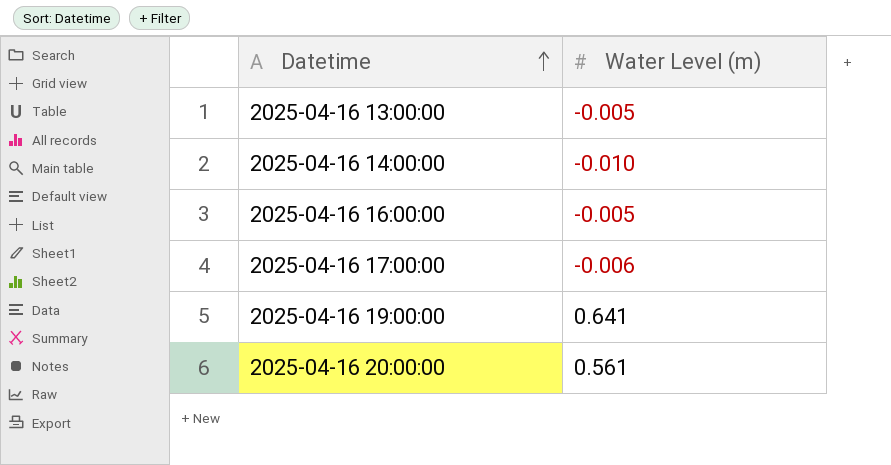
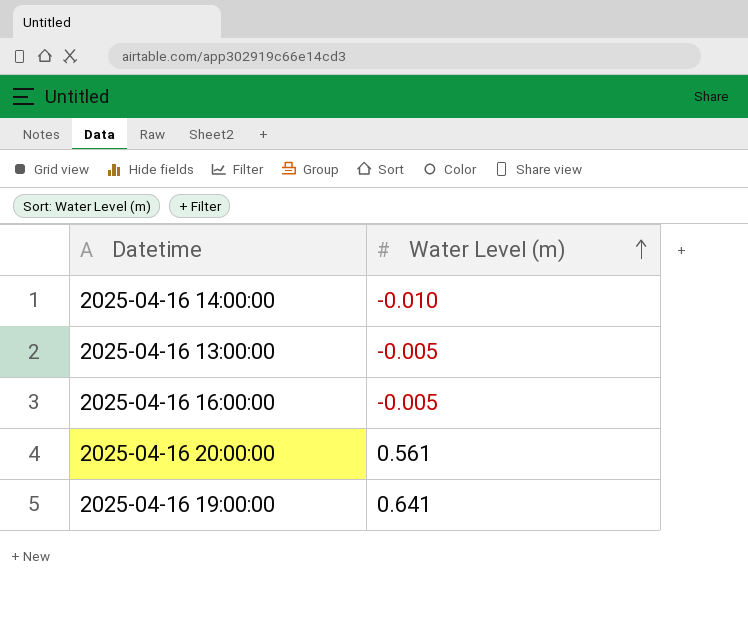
row order: Datetime ascending -> Water Level (m) ascending
row 2025-04-16 17:00:00: -0.006 -> none

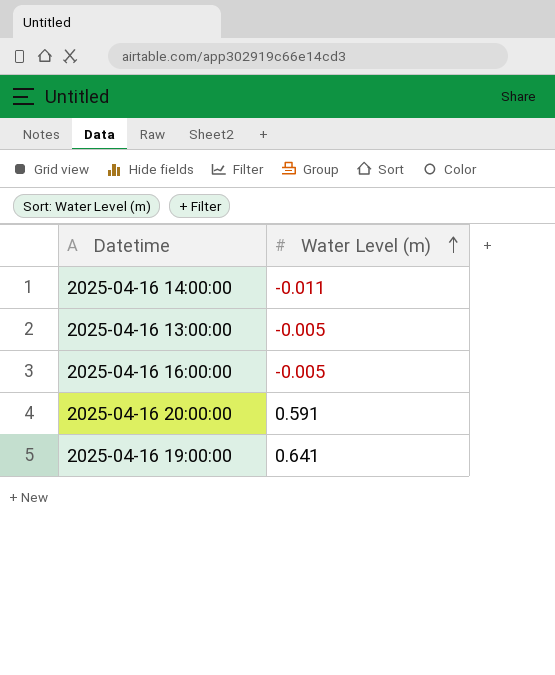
2025-04-16 14:00:00 | Water Level (m): -0.010 -> -0.011
2025-04-16 20:00:00 | Water Level (m): 0.561 -> 0.591

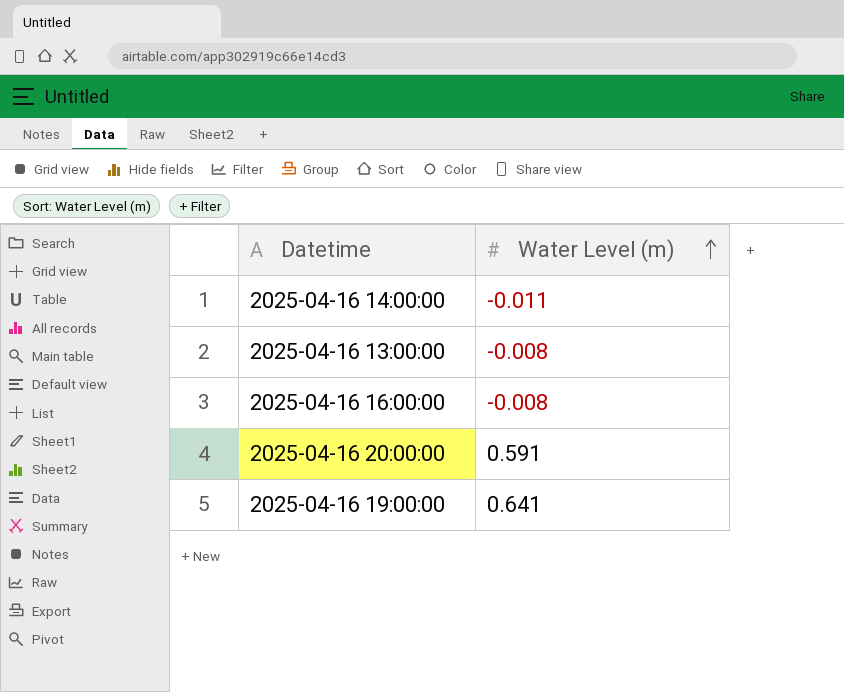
2025-04-16 13:00:00 | Water Level (m): -0.005 -> -0.008
2025-04-16 16:00:00 | Water Level (m): -0.005 -> -0.008

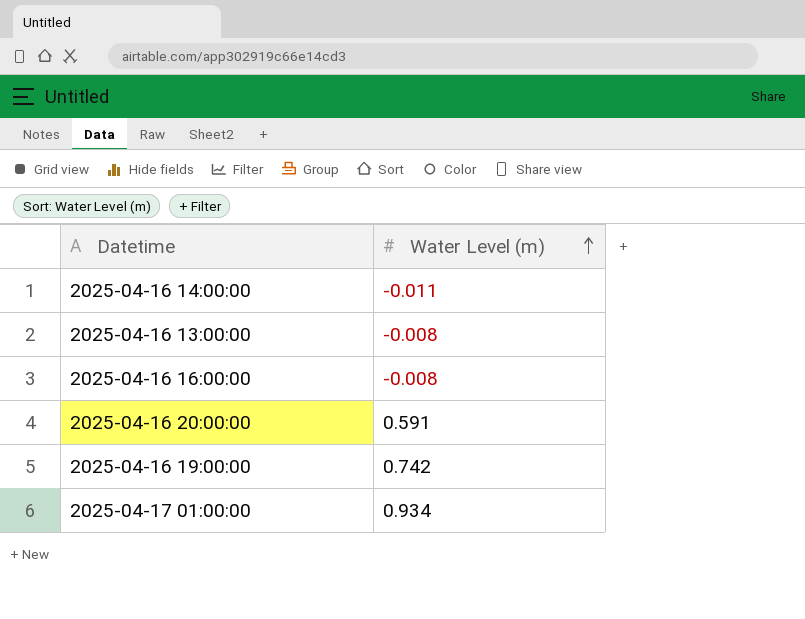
2025-04-16 19:00:00 | Water Level (m): 0.641 -> 0.742
row 2025-04-17 01:00:00: none -> 0.934

